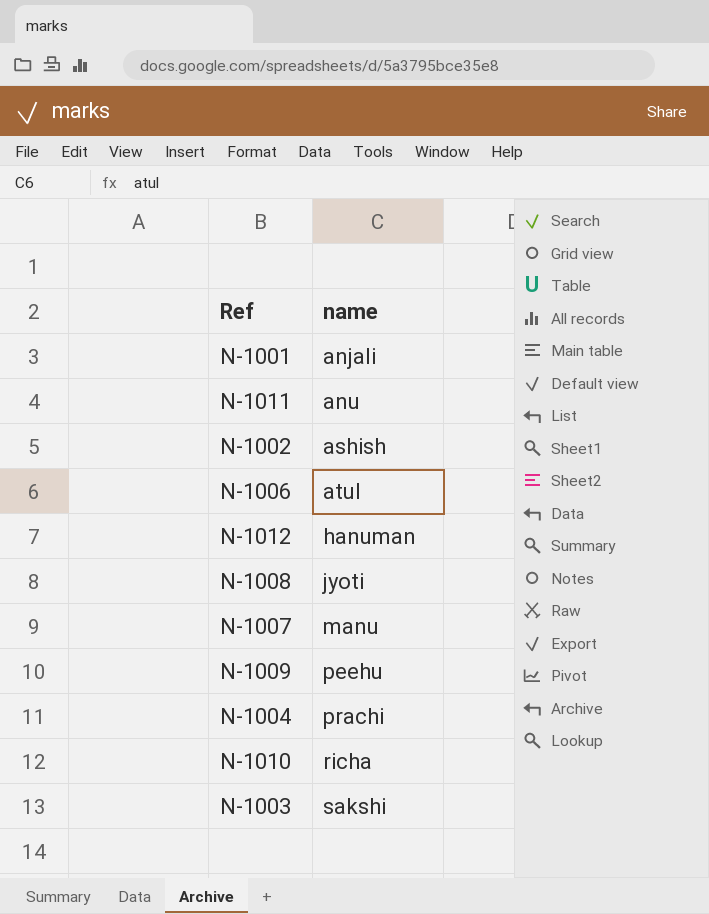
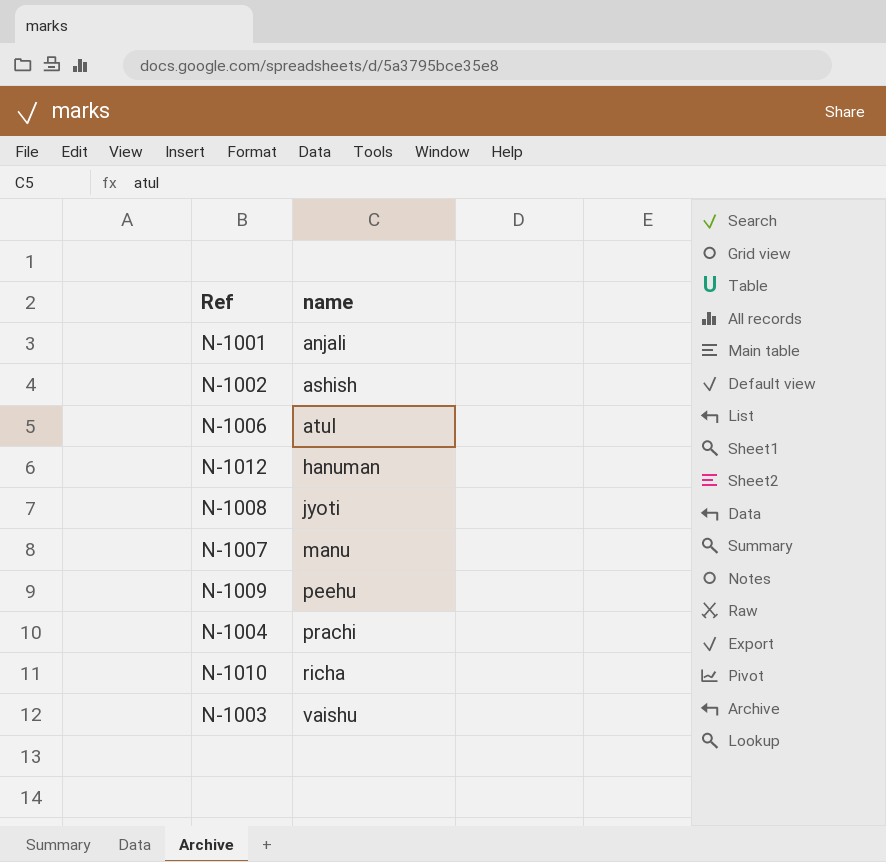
row N-1011: anu -> none
N-1003 | name: sakshi -> vaishu

